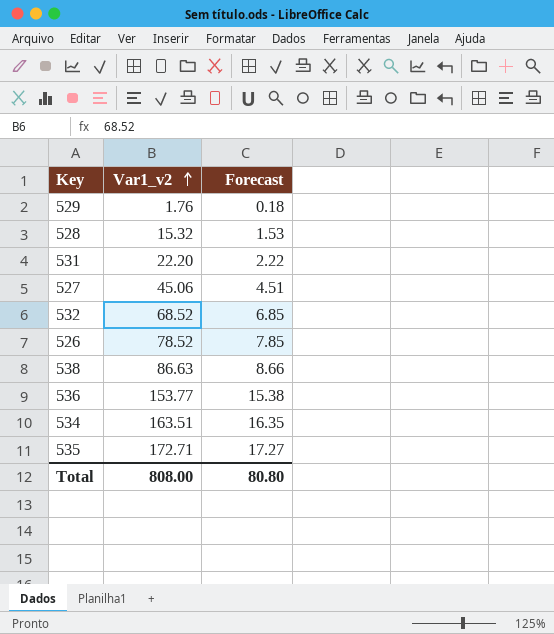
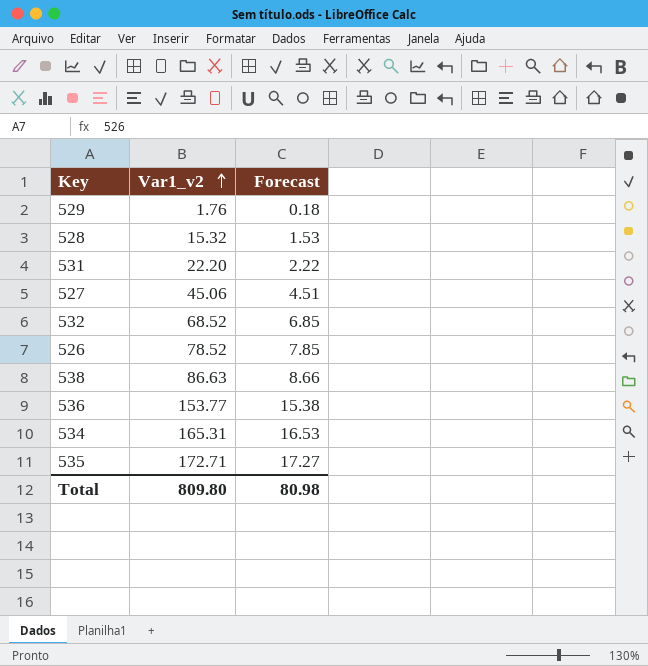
534 | Var1_v2: 163.51 -> 165.31
534 | Forecast: 16.35 -> 16.53
Total | Var1_v2: 808.00 -> 809.80
Total | Forecast: 80.80 -> 80.98

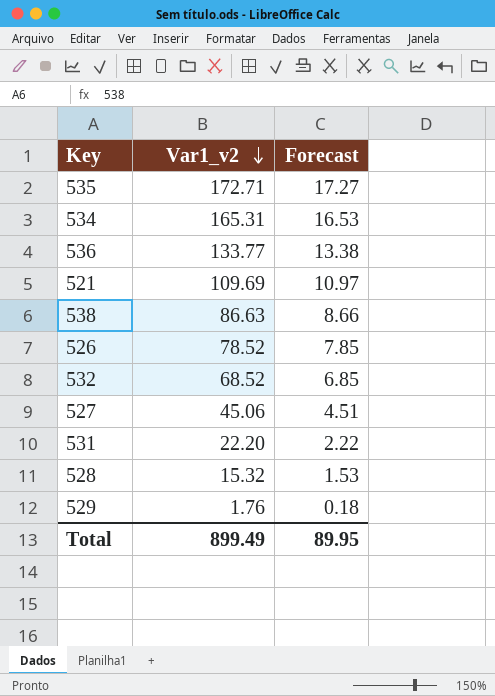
row order: Var1_v2 ascending -> Var1_v2 descending
536 | Var1_v2: 153.77 -> 133.77
536 | Forecast: 15.38 -> 13.38
row 521: none -> 109.69 | 10.97
Total | Var1_v2: 809.80 -> 899.49
Total | Forecast: 80.98 -> 89.95

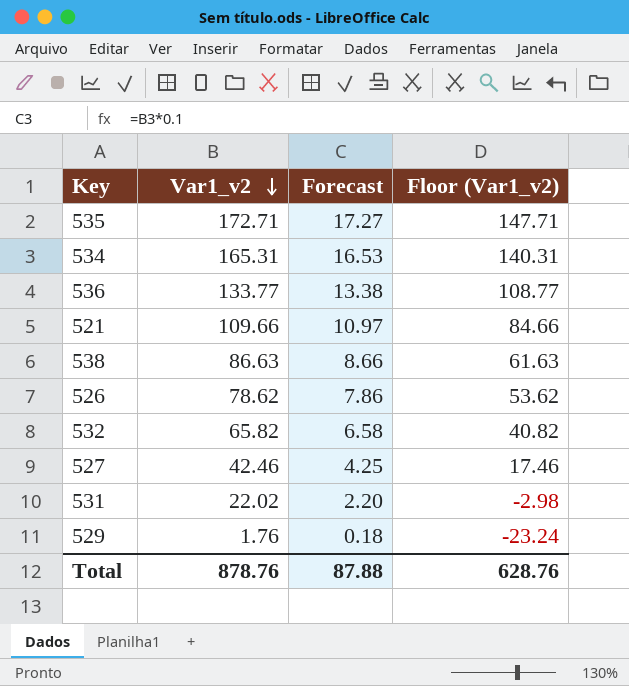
column Floor (Var1_v2) | formula: none -> [Var1_v2] - 25
row 528: 15.32 | 1.53 -> none
521 | Var1_v2: 109.69 -> 109.66
526 | Var1_v2: 78.52 -> 78.62
526 | Forecast: 7.85 -> 7.86
532 | Var1_v2: 68.52 -> 65.82
532 | Forecast: 6.85 -> 6.58
527 | Var1_v2: 45.06 -> 42.46
527 | Forecast: 4.51 -> 4.25
531 | Var1_v2: 22.20 -> 22.02
531 | Forecast: 2.22 -> 2.20
Total | Var1_v2: 899.49 -> 878.76
Total | Forecast: 89.95 -> 87.88

